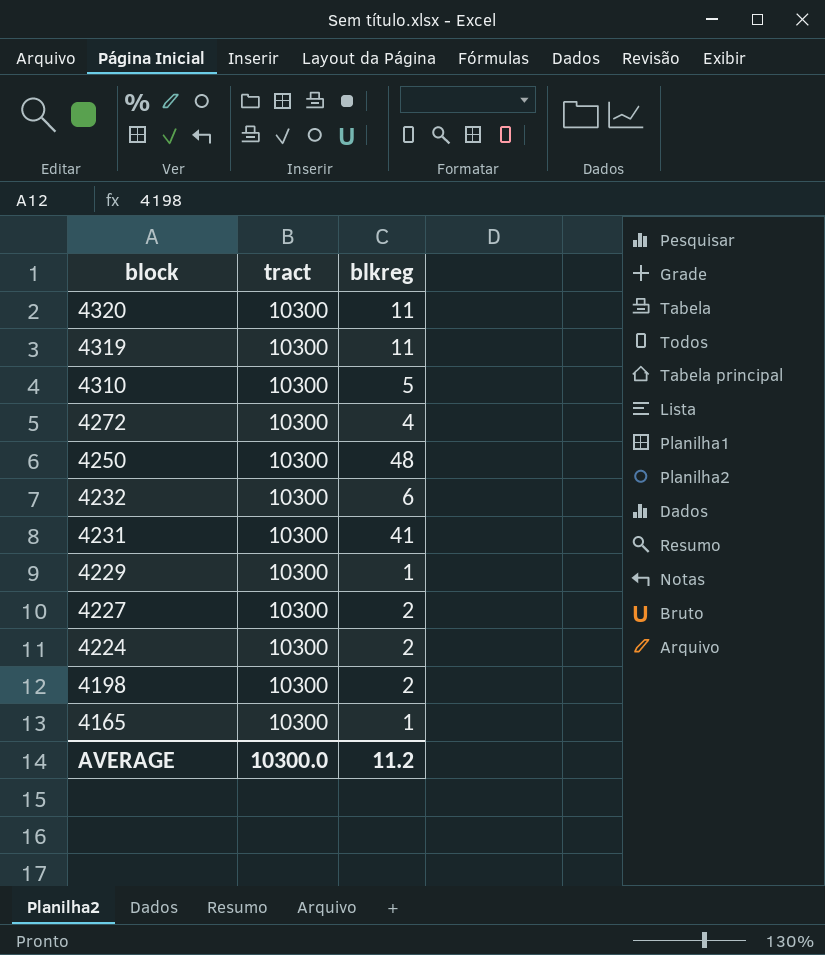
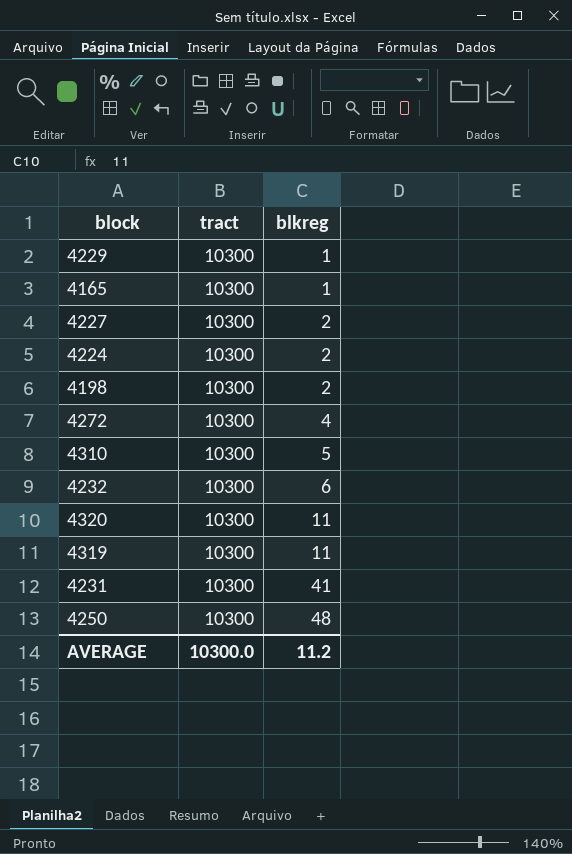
row order: block descending -> blkreg ascending

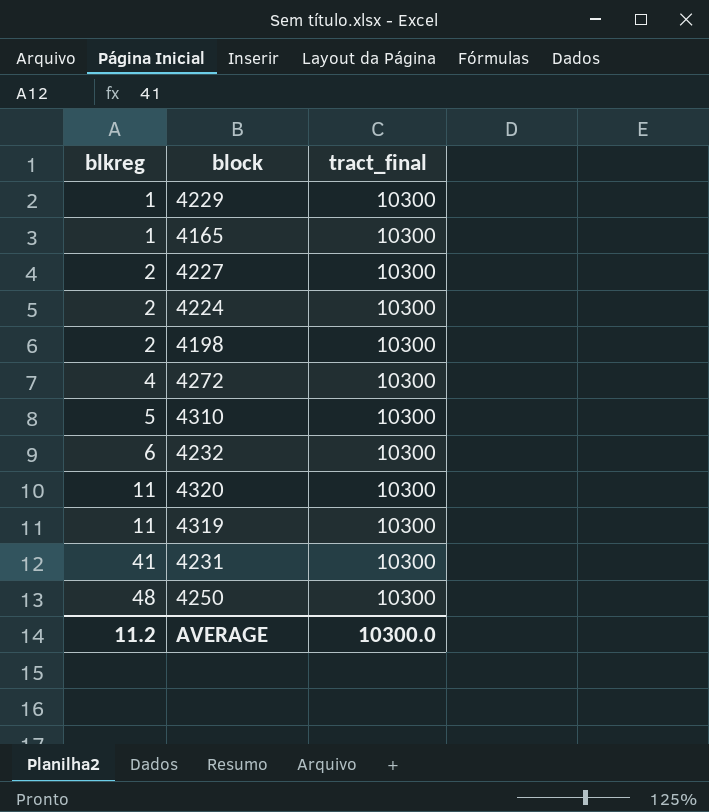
column blkreg | position: 3 -> 1
column name: tract -> tract_final

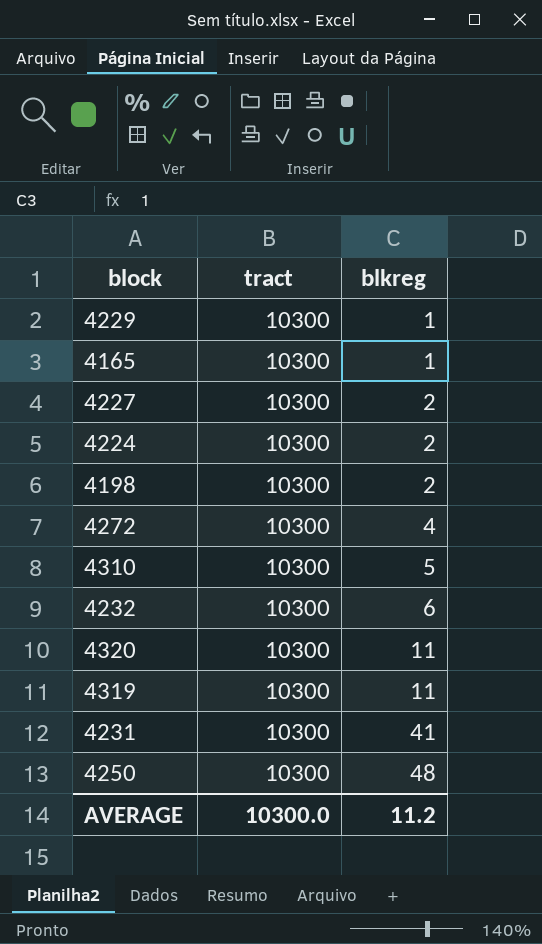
column name: tract_final -> tract
column blkreg | position: 1 -> 3

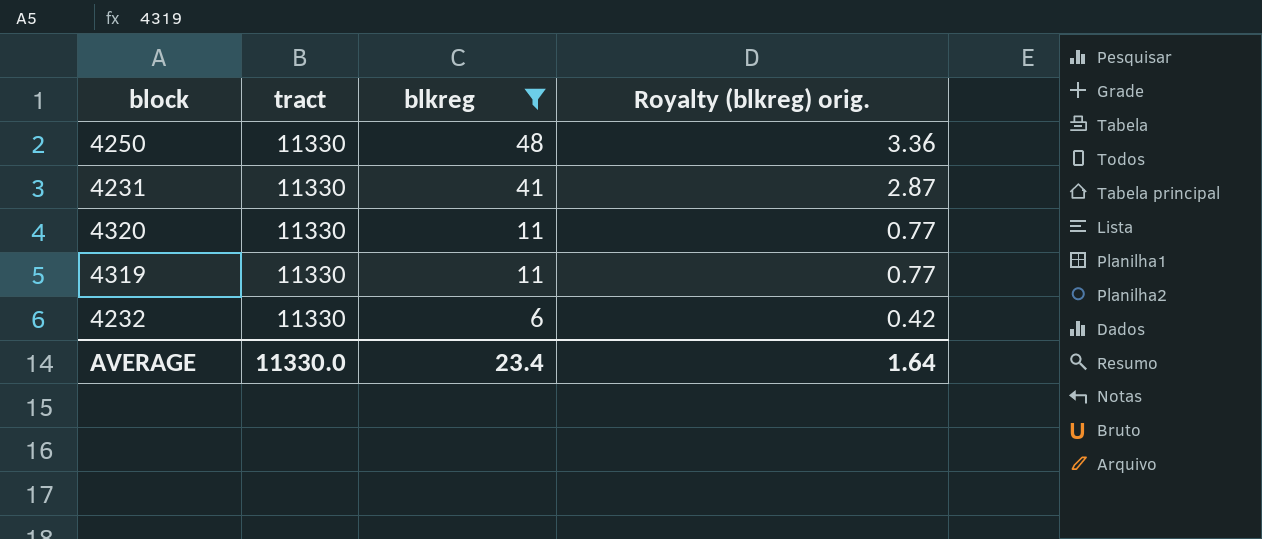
filter: none -> blkreg >= 6
row order: blkreg ascending -> blkreg descending
column Royalty (blkreg) orig. | formula: none -> [blkreg] * 0.07
4250 | tract: 10300 -> 11330
4231 | tract: 10300 -> 11330
4320 | tract: 10300 -> 11330
4319 | tract: 10300 -> 11330
4232 | tract: 10300 -> 11330
AVERAGE | tract: 10300.0 -> 11330.0
AVERAGE | blkreg: 11.2 -> 23.4

